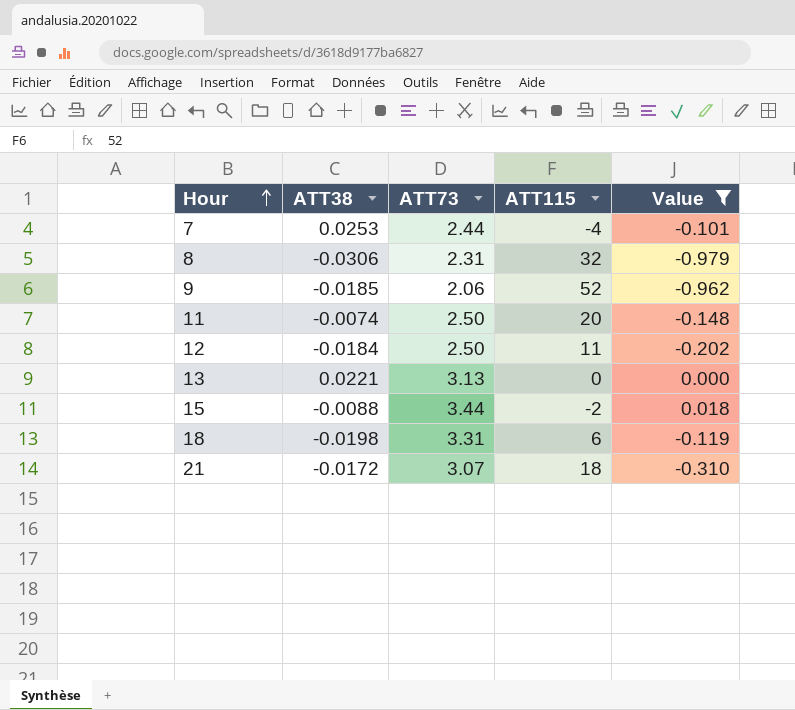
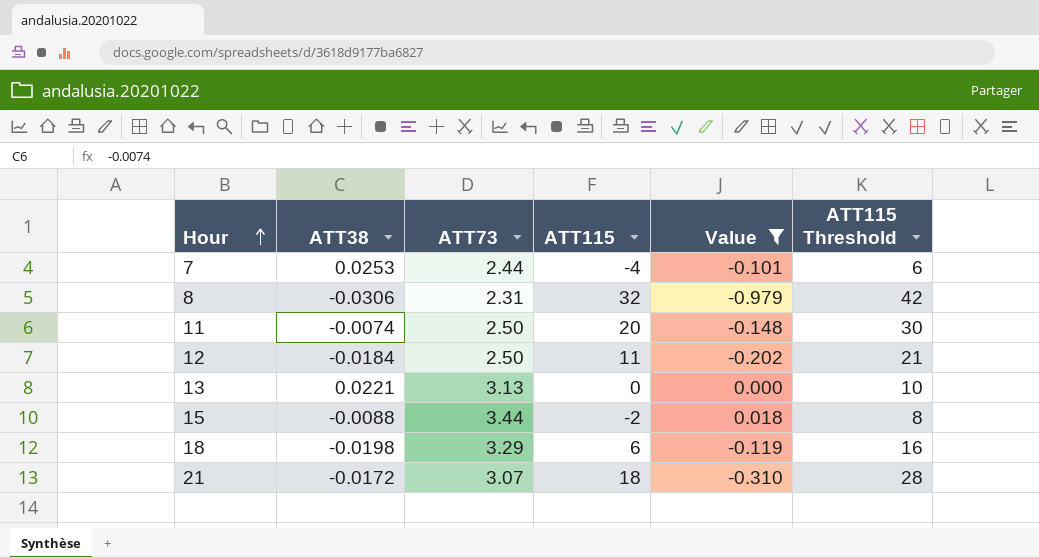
column ATT115 Threshold | formula: none -> [ATT115] + 10
row 9: -0.0185 | 2.06 | 52 | -0.962 -> none
18 | ATT73: 3.31 -> 3.29

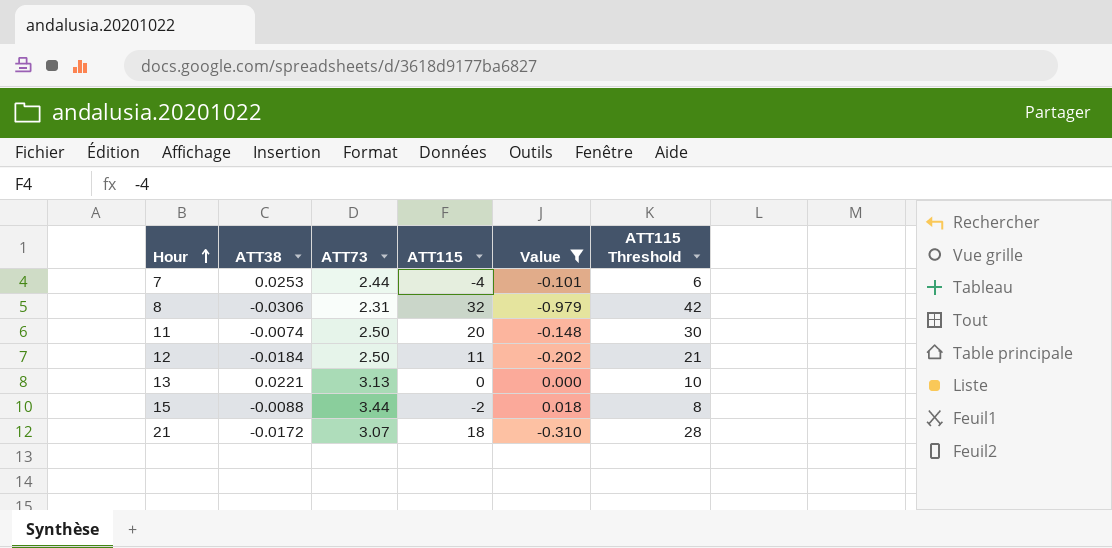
row 18: -0.0198 | 3.29 | 6 | -0.119 | 16 -> none

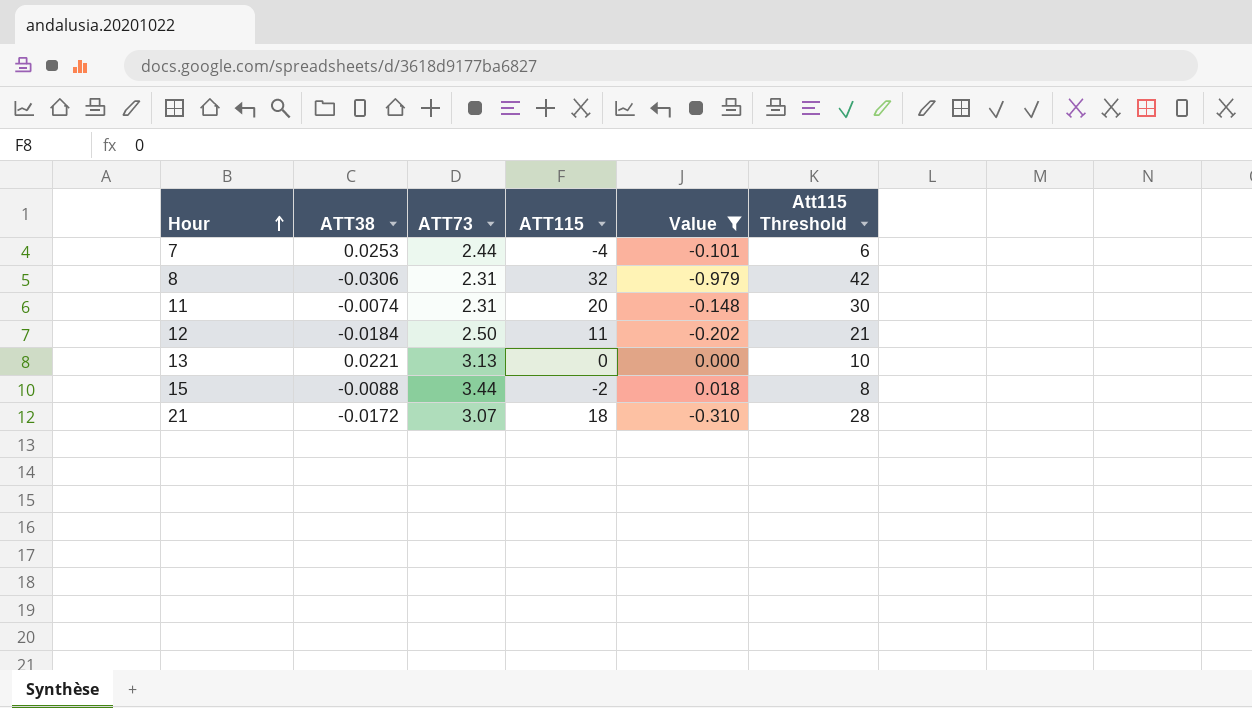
column name: ATT115 Threshold -> Att115 Threshold
11 | ATT73: 2.50 -> 2.31

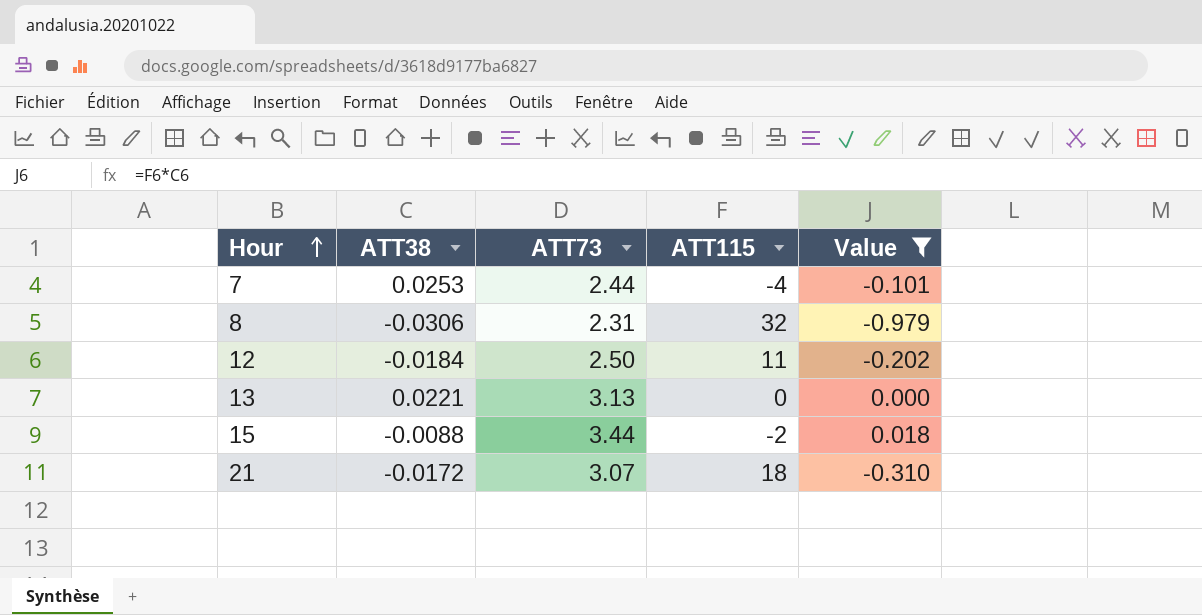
column Att115 Threshold | formula: [ATT115] + 10 -> none
row 11: -0.0074 | 2.31 | 20 | -0.148 | 30 -> none

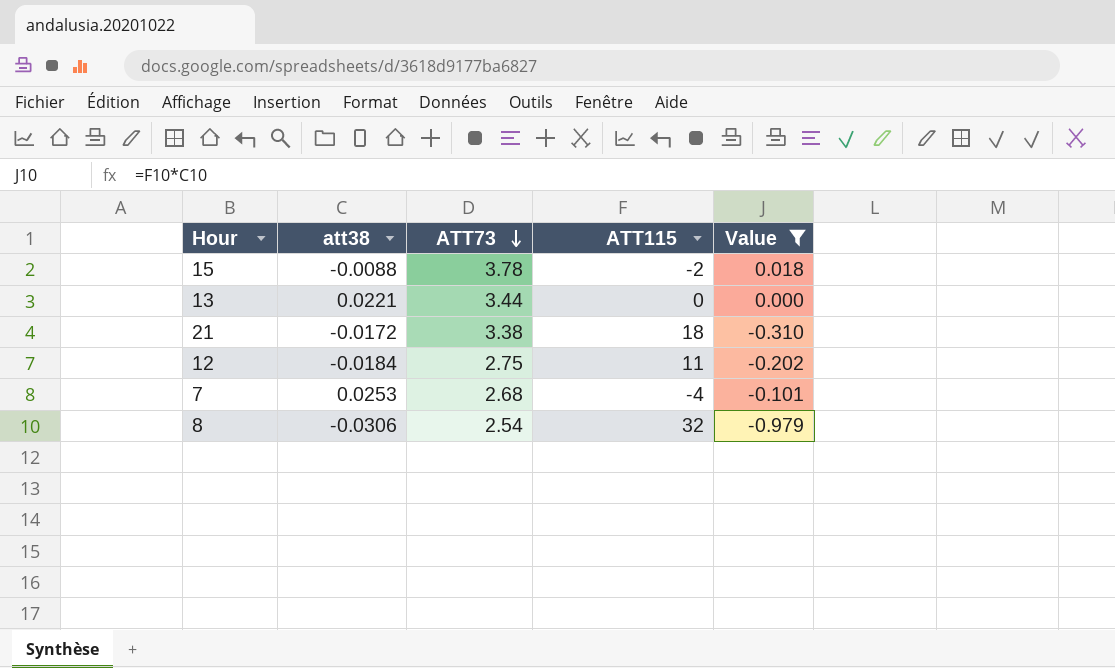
row order: Hour ascending -> ATT73 descending
column name: ATT38 -> att38
15 | ATT73: 3.44 -> 3.78
13 | ATT73: 3.13 -> 3.44
21 | ATT73: 3.07 -> 3.38
12 | ATT73: 2.50 -> 2.75
7 | ATT73: 2.44 -> 2.68
8 | ATT73: 2.31 -> 2.54

